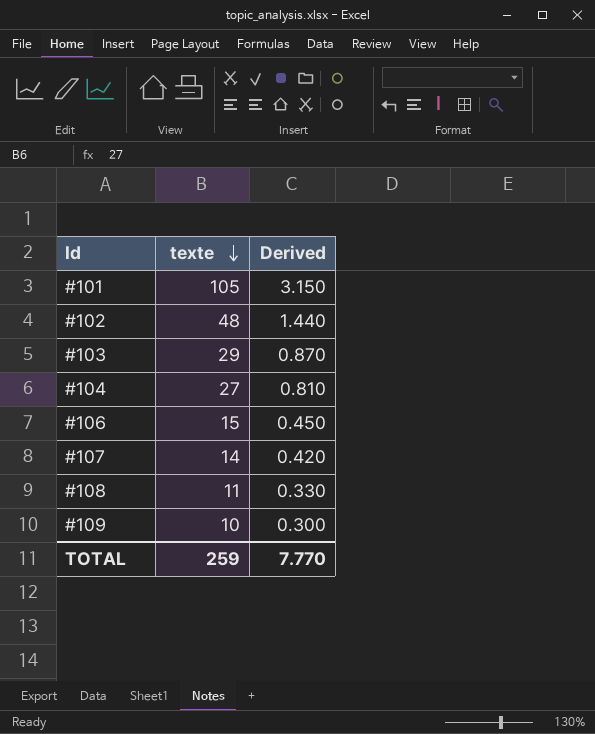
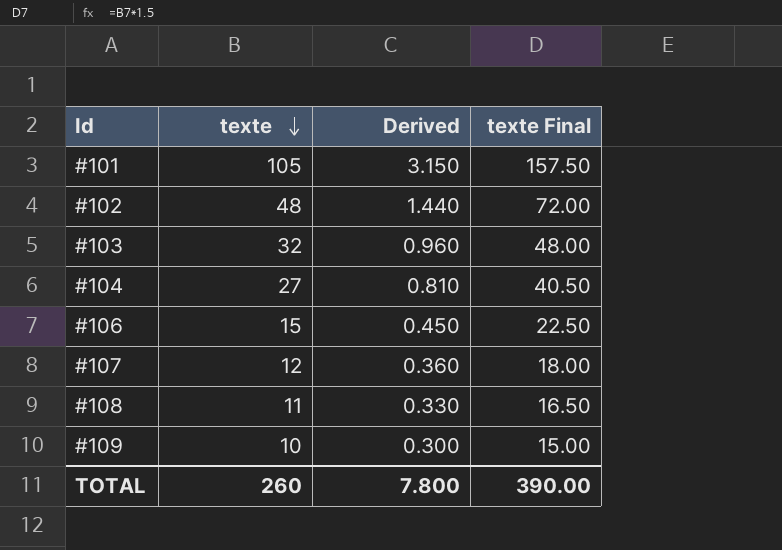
column texte Final | formula: none -> [texte] * 1.5
#103 | texte: 29 -> 32
#103 | Derived: 0.870 -> 0.960
#107 | texte: 14 -> 12
#107 | Derived: 0.420 -> 0.360
TOTAL | texte: 259 -> 260
TOTAL | Derived: 7.770 -> 7.800

